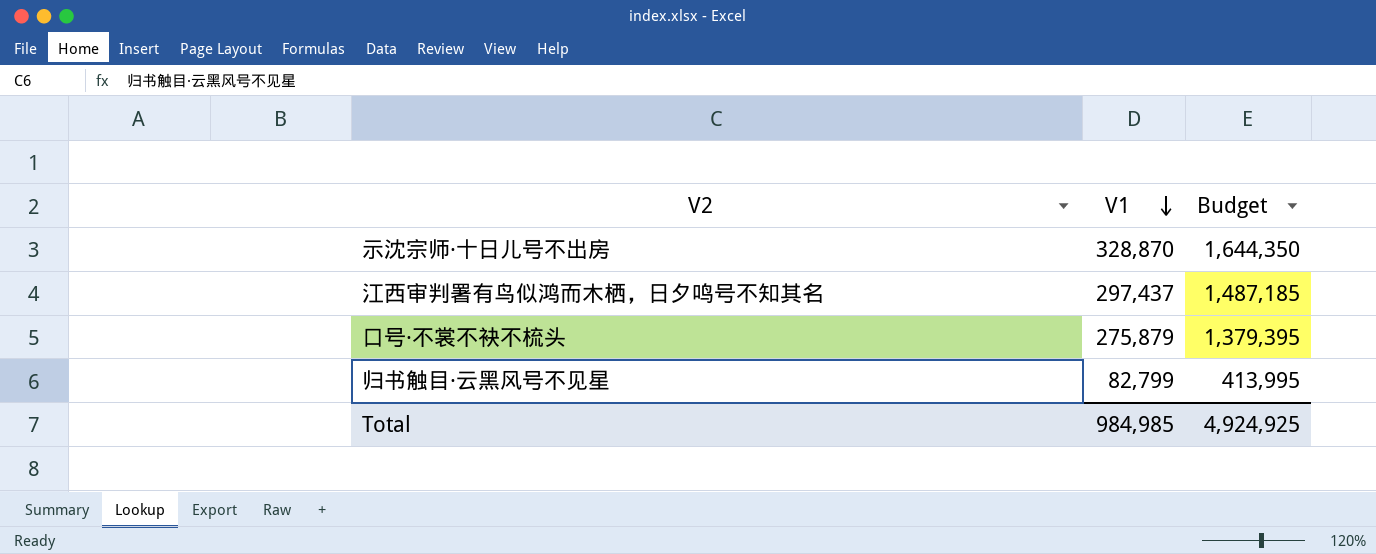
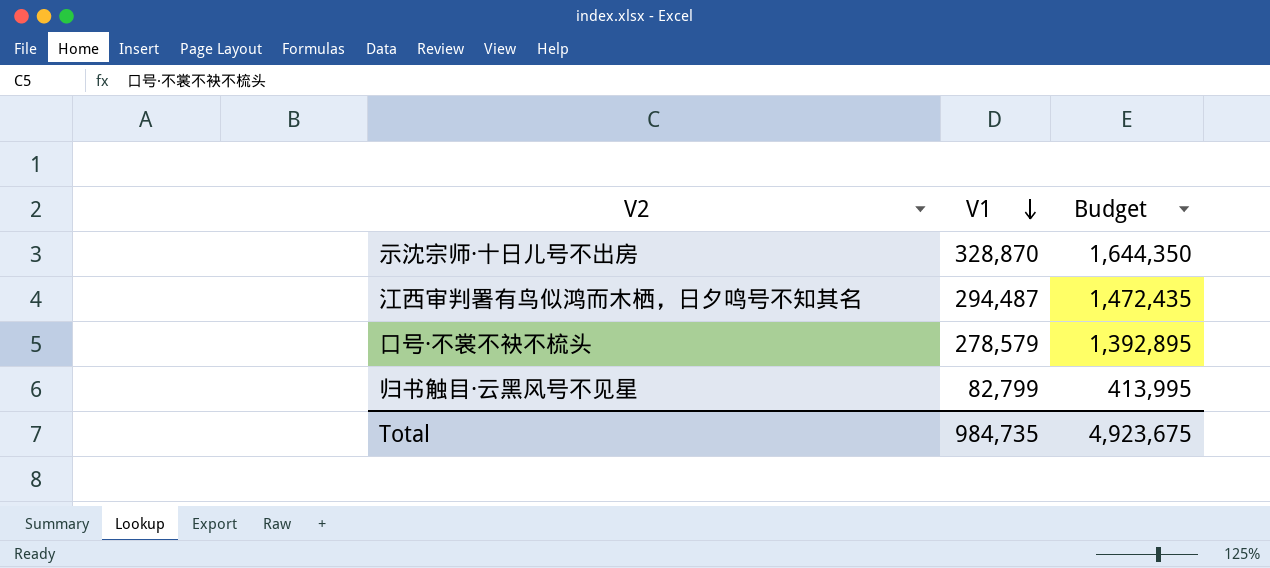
江西审判署有鸟似鸿而木栖，日夕鸣号不知其名 | V1: 297,437 -> 294,487
江西审判署有鸟似鸿而木栖，日夕鸣号不知其名 | Budget: 1,487,185 -> 1,472,435
口号·不裳不袂不梳头 | V1: 275,879 -> 278,579
口号·不裳不袂不梳头 | Budget: 1,379,395 -> 1,392,895
Total | V1: 984,985 -> 984,735
Total | Budget: 4,924,925 -> 4,923,675

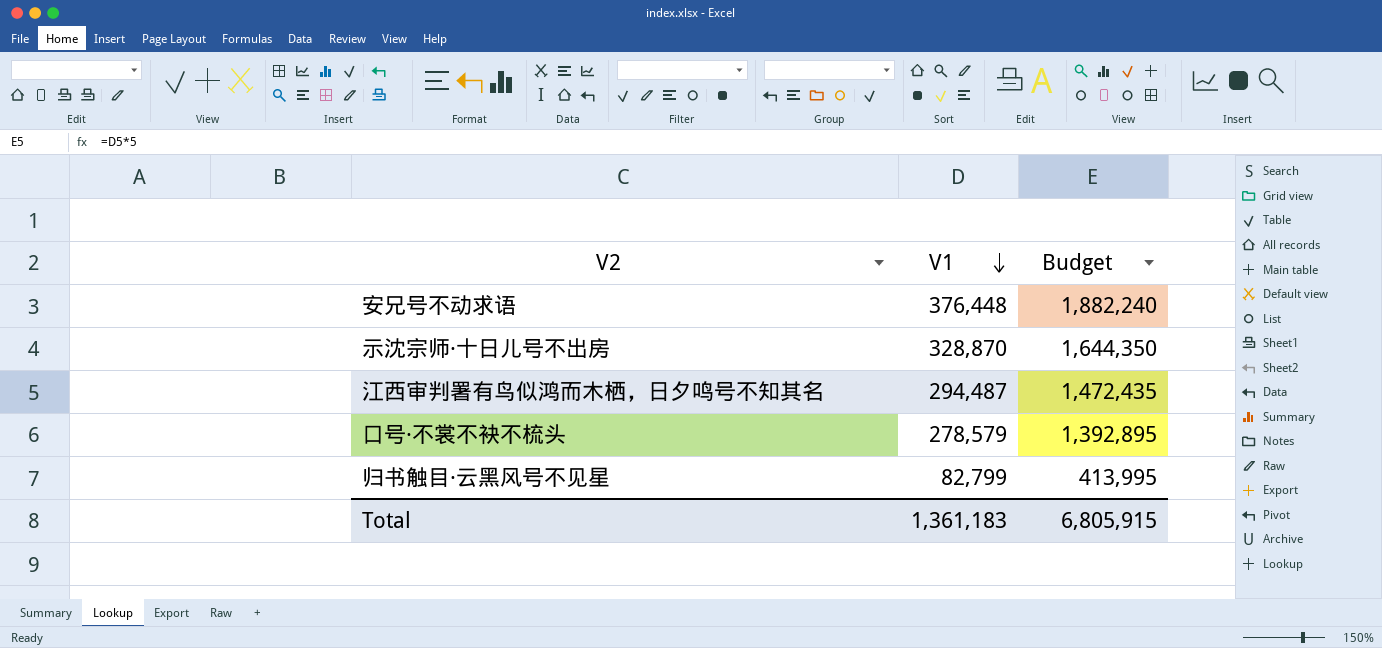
row 安兄号不动求语: none -> 376,448 | 1,882,240
Total | V1: 984,735 -> 1,361,183
Total | Budget: 4,923,675 -> 6,805,915

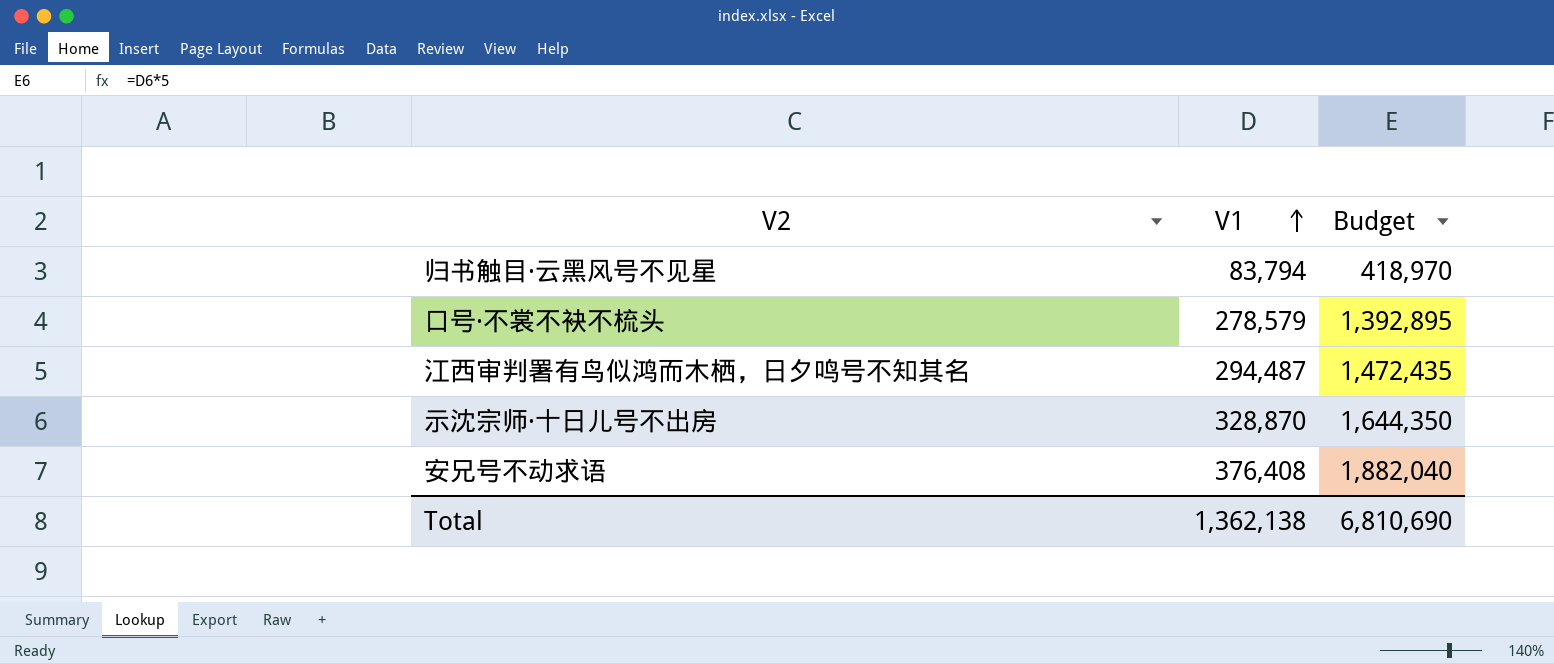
row order: V1 descending -> V1 ascending
归书触目·云黑风号不见星 | V1: 82,799 -> 83,794
归书触目·云黑风号不见星 | Budget: 413,995 -> 418,970
安兄号不动求语 | V1: 376,448 -> 376,408
安兄号不动求语 | Budget: 1,882,240 -> 1,882,040
Total | V1: 1,361,183 -> 1,362,138
Total | Budget: 6,805,915 -> 6,810,690

